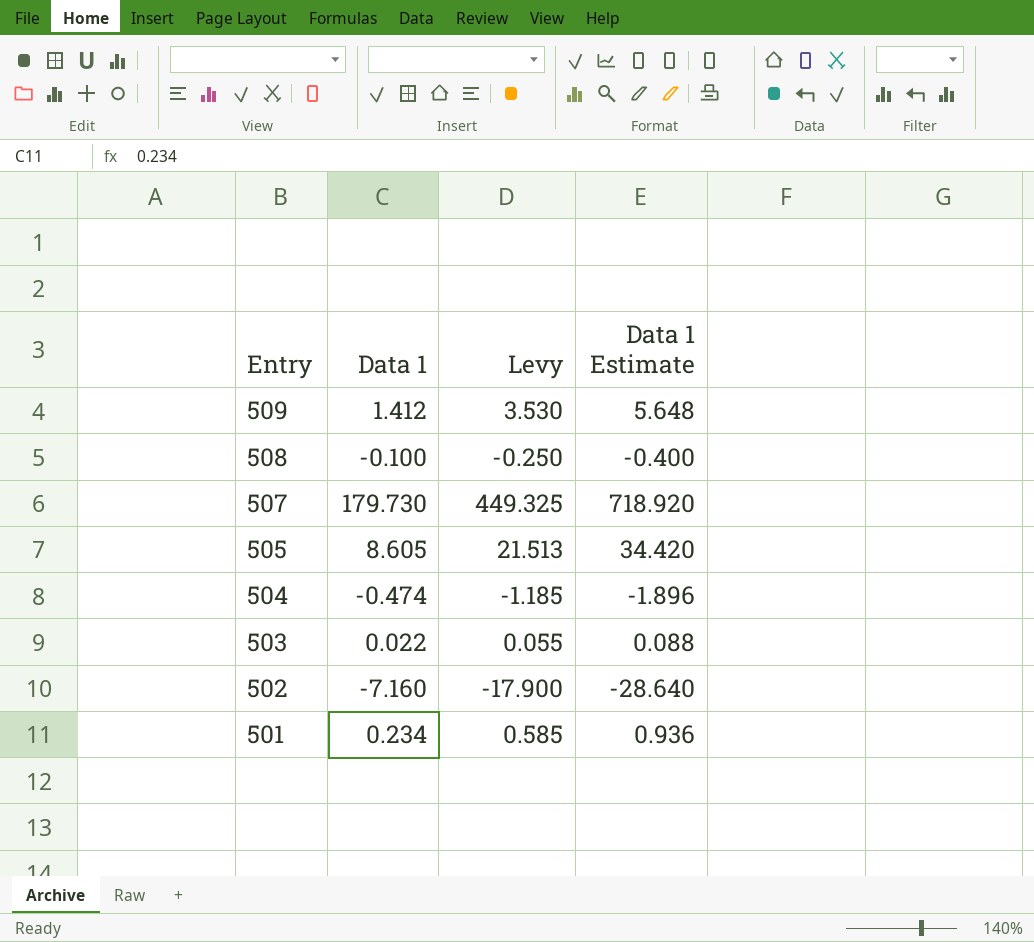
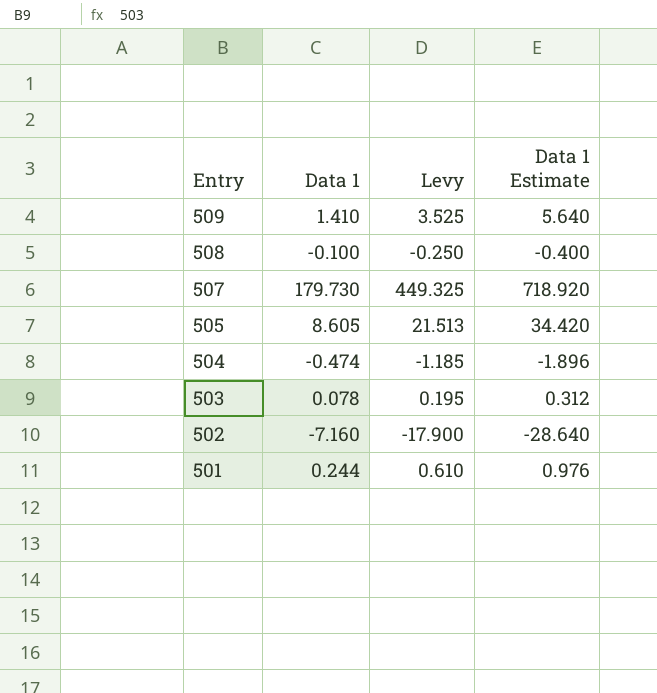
509 | Data 1: 1.412 -> 1.410
509 | Levy: 3.530 -> 3.525
509 | Data 1 Estimate: 5.648 -> 5.640
503 | Data 1: 0.022 -> 0.078
503 | Levy: 0.055 -> 0.195
503 | Data 1 Estimate: 0.088 -> 0.312
501 | Data 1: 0.234 -> 0.244
501 | Levy: 0.585 -> 0.610
501 | Data 1 Estimate: 0.936 -> 0.976

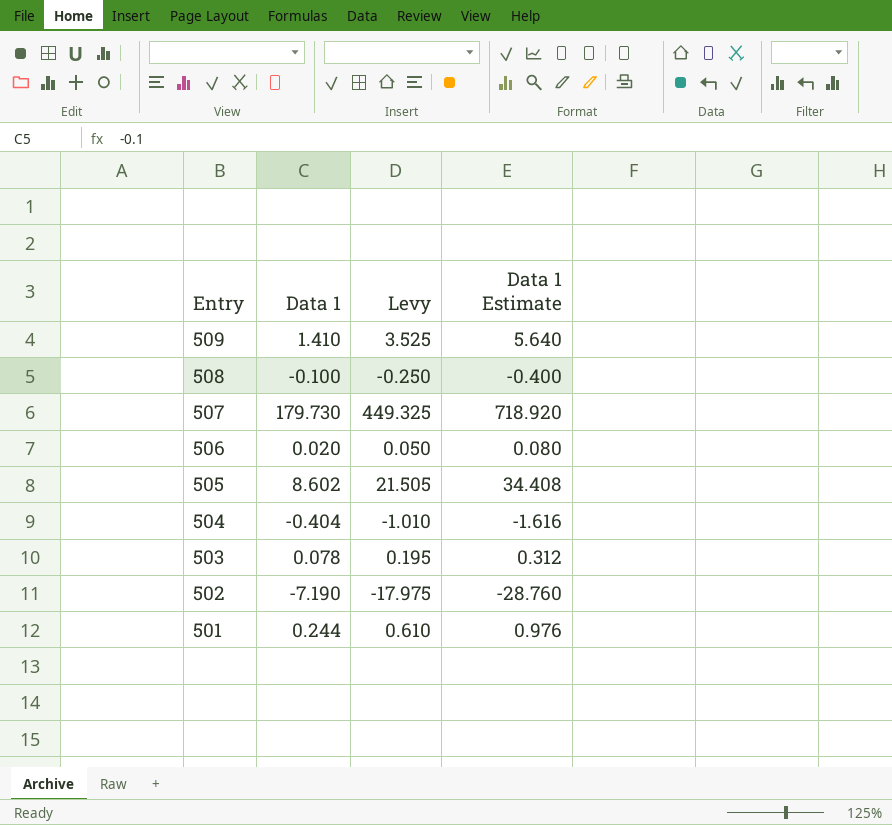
row 506: none -> 0.020 | 0.050 | 0.080
505 | Data 1: 8.605 -> 8.602
505 | Levy: 21.513 -> 21.505
505 | Data 1 Estimate: 34.420 -> 34.408
504 | Data 1: -0.474 -> -0.404
504 | Levy: -1.185 -> -1.010
504 | Data 1 Estimate: -1.896 -> -1.616
502 | Data 1: -7.160 -> -7.190
502 | Levy: -17.900 -> -17.975
502 | Data 1 Estimate: -28.640 -> -28.760

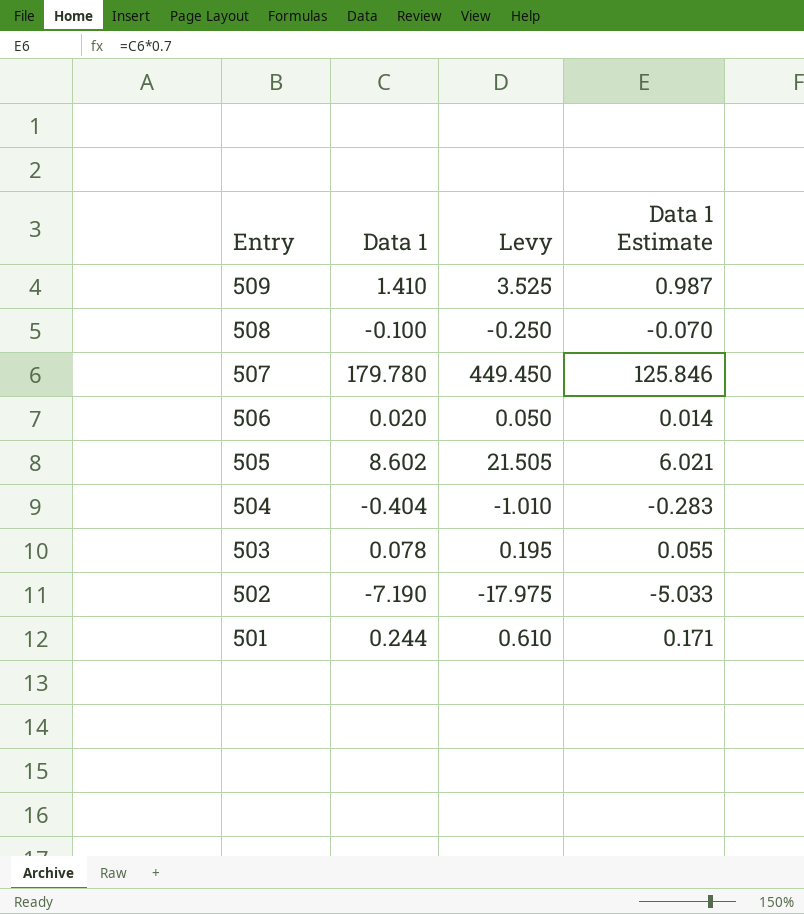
column Data 1 Estimate | formula: [Data 1] * 4 -> [Data 1] * 0.7
507 | Data 1: 179.730 -> 179.780
507 | Levy: 449.325 -> 449.450

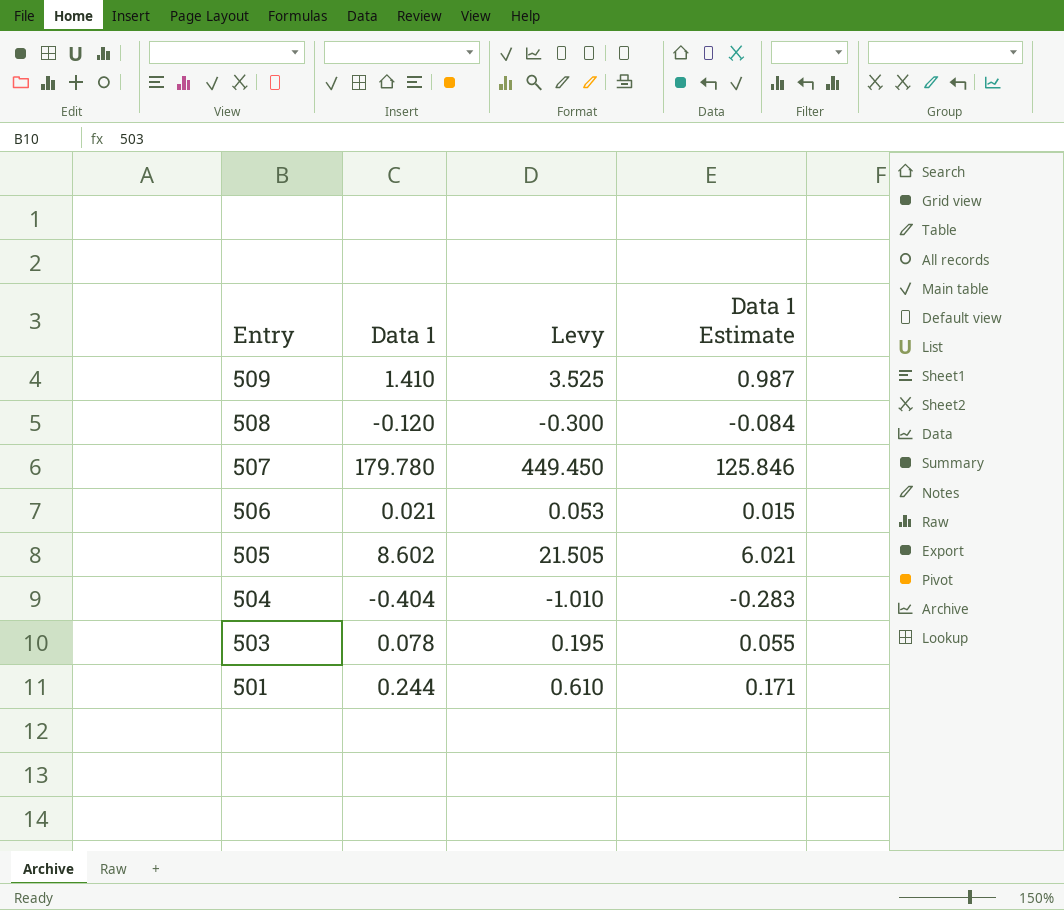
row 502: -7.190 | -17.975 | -5.033 -> none
508 | Data 1: -0.100 -> -0.120
508 | Levy: -0.250 -> -0.300
508 | Data 1 Estimate: -0.070 -> -0.084
506 | Data 1: 0.020 -> 0.021
506 | Levy: 0.050 -> 0.053
506 | Data 1 Estimate: 0.014 -> 0.015

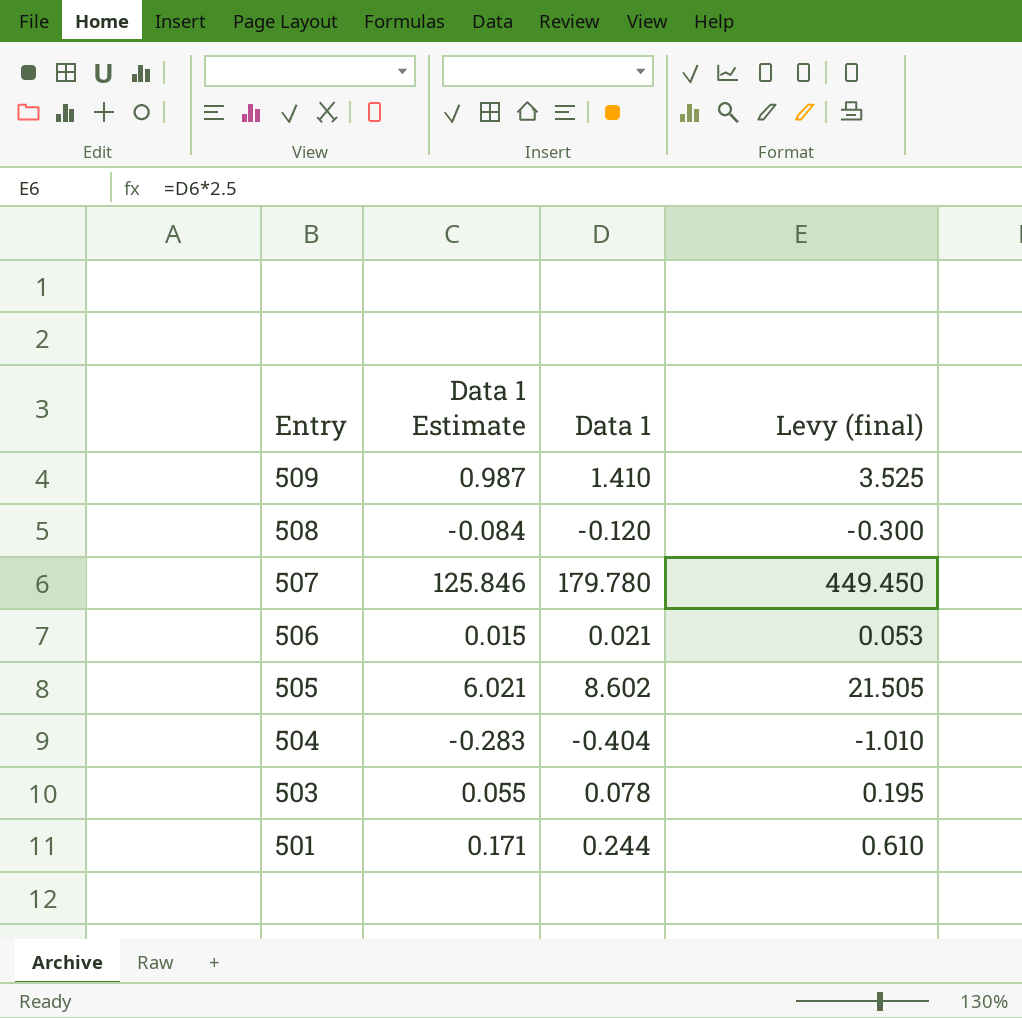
column Data 1 Estimate | position: 4 -> 2
column name: Levy -> Levy (final)

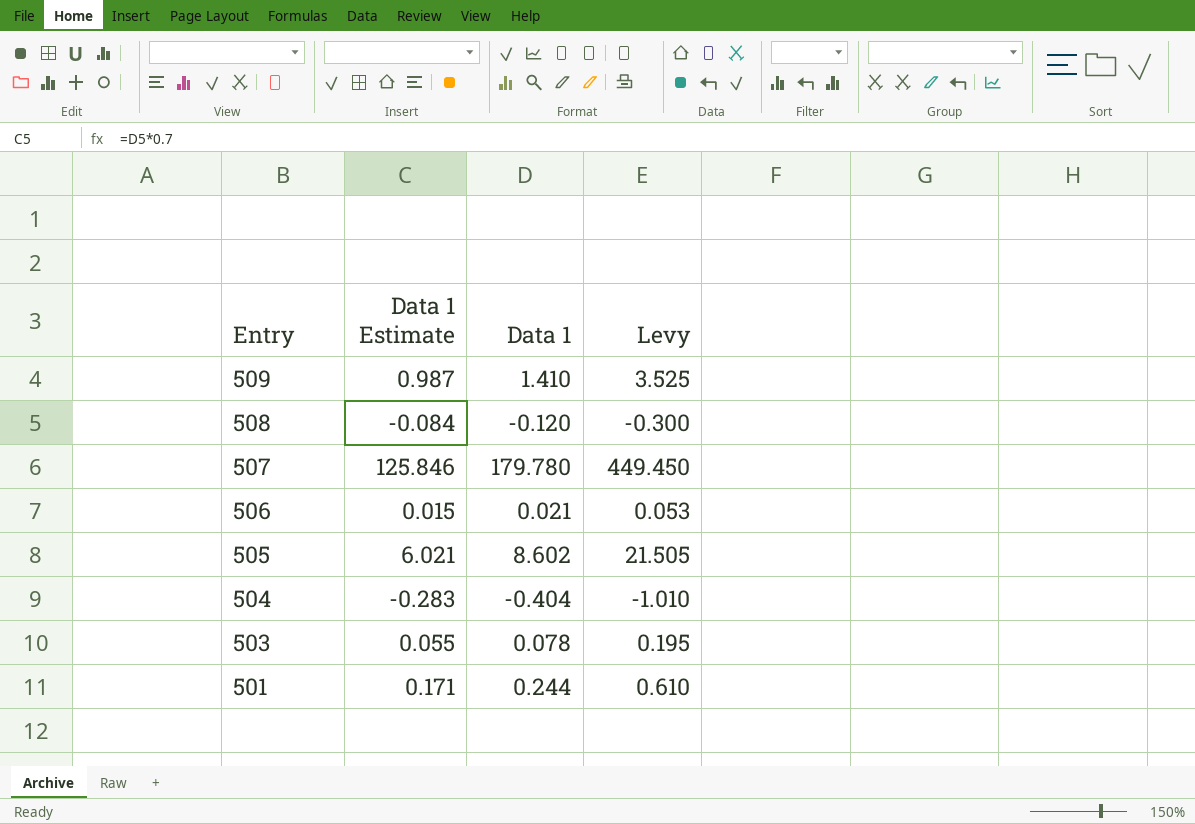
column name: Levy (final) -> Levy

